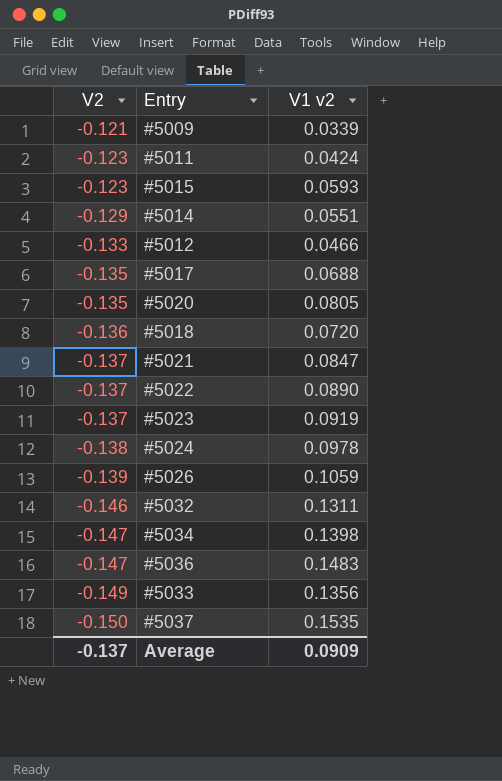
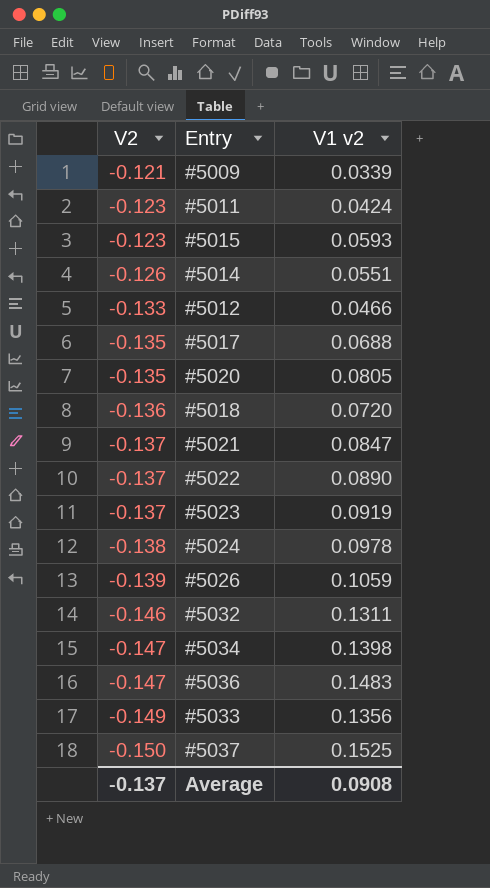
#5014 | V2: -0.129 -> -0.126
#5037 | V1 v2: 0.1535 -> 0.1525
Average | V1 v2: 0.0909 -> 0.0908

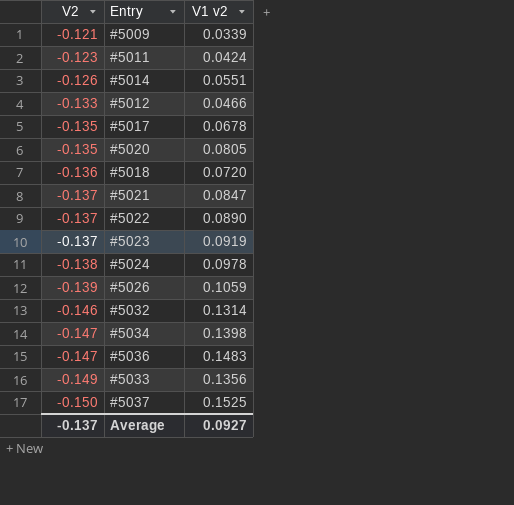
row #5015: -0.123 | 0.0593 -> none
#5017 | V1 v2: 0.0688 -> 0.0678
#5032 | V1 v2: 0.1311 -> 0.1314
Average | V1 v2: 0.0908 -> 0.0927

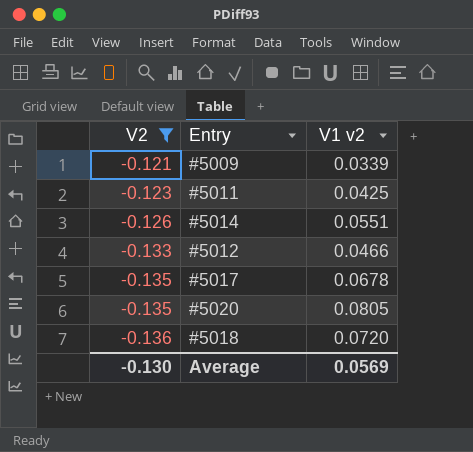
filter: none -> V2 >= -0.136
#5011 | V1 v2: 0.0424 -> 0.0425
Average | V2: -0.137 -> -0.130
Average | V1 v2: 0.0927 -> 0.0569

